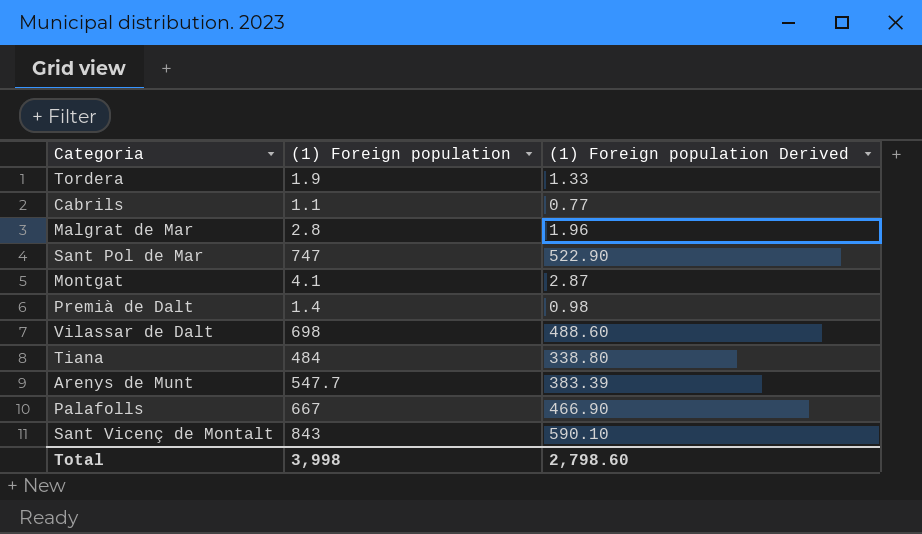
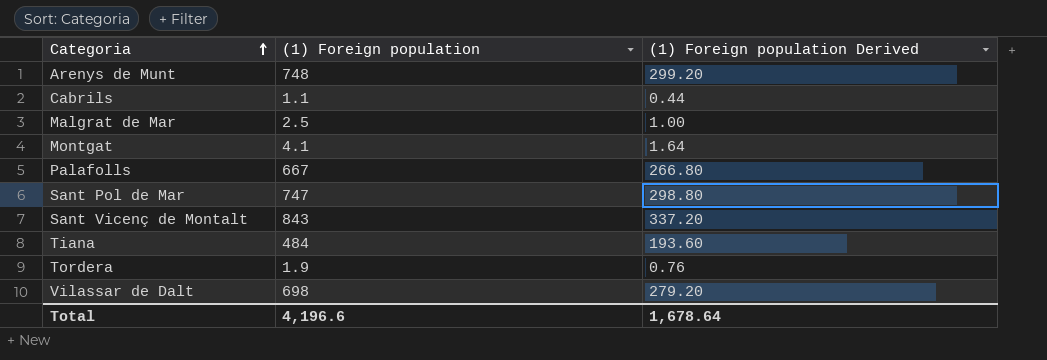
row order: none -> Categoria ascending
column (1) Foreign population Derived | formula: [(1) Foreign population] * 0.7 -> [(1) Foreign population] * 0.4
row Premià de Dalt: 1.4 | 0.98 -> none
Arenys de Munt | (1) Foreign population: 547.7 -> 748
Malgrat de Mar | (1) Foreign population: 2.8 -> 2.5
Total | (1) Foreign population: 3,998 -> 4,196.6
Total | (1) Foreign population Derived: 2,798.60 -> 1,678.64

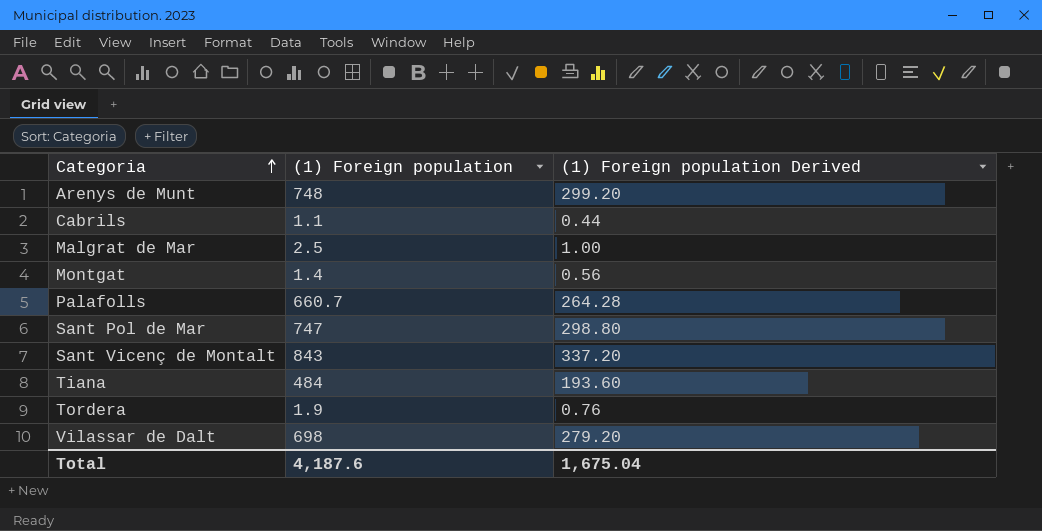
Montgat | (1) Foreign population: 4.1 -> 1.4
Montgat | (1) Foreign population Derived: 1.64 -> 0.56
Palafolls | (1) Foreign population: 667 -> 660.7
Palafolls | (1) Foreign population Derived: 266.80 -> 264.28
Total | (1) Foreign population: 4,196.6 -> 4,187.6
Total | (1) Foreign population Derived: 1,678.64 -> 1,675.04

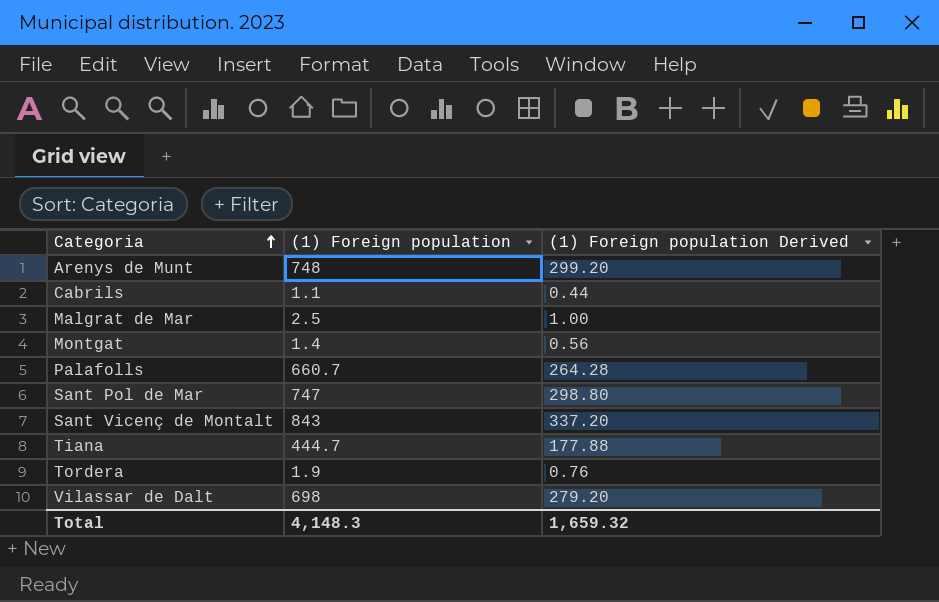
Tiana | (1) Foreign population: 484 -> 444.7
Tiana | (1) Foreign population Derived: 193.60 -> 177.88
Total | (1) Foreign population: 4,187.6 -> 4,148.3
Total | (1) Foreign population Derived: 1,675.04 -> 1,659.32

